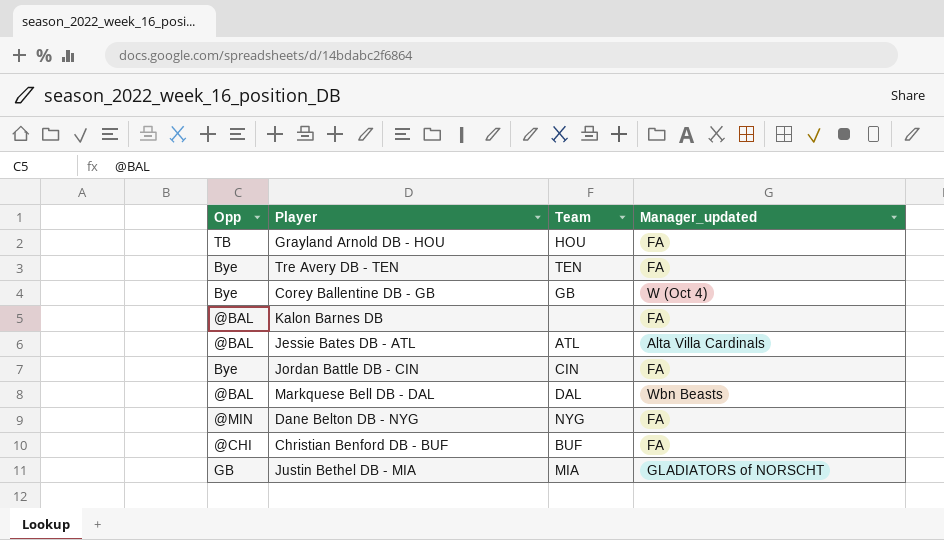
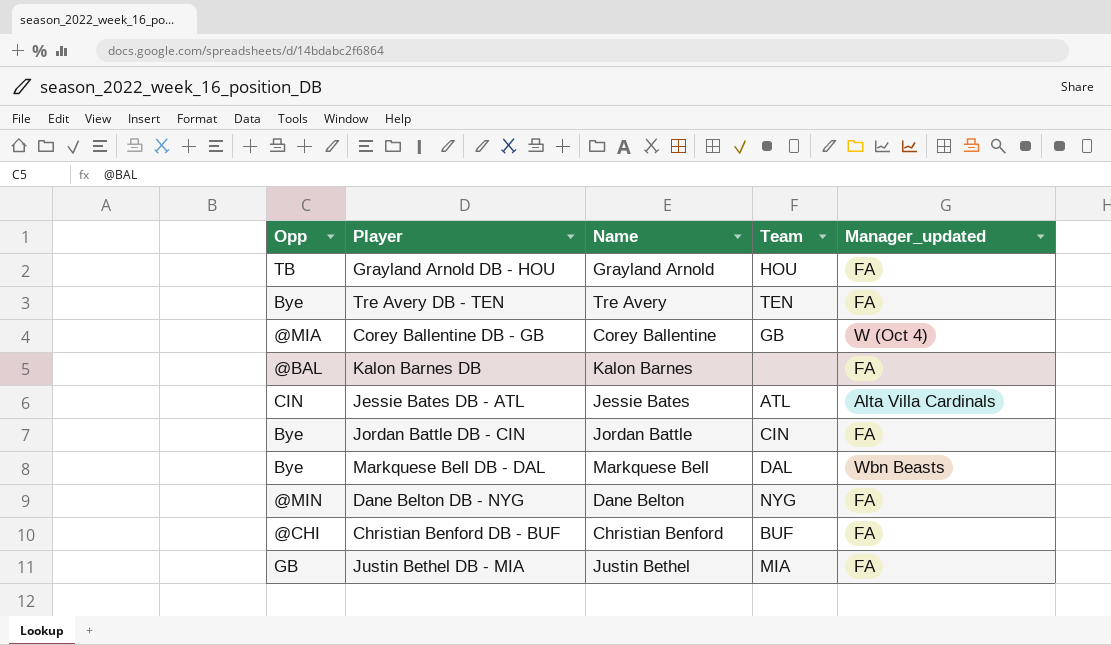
column Name | position: none -> 3
Corey Ballentine DB - GB | Opp: Bye -> @MIA
Jessie Bates DB - ATL | Opp: @BAL -> CIN
Markquese Bell DB - DAL | Opp: @BAL -> Bye
Justin Bethel DB - MIA | Manager_updated: GLADIATORS of NORSCHT -> FA

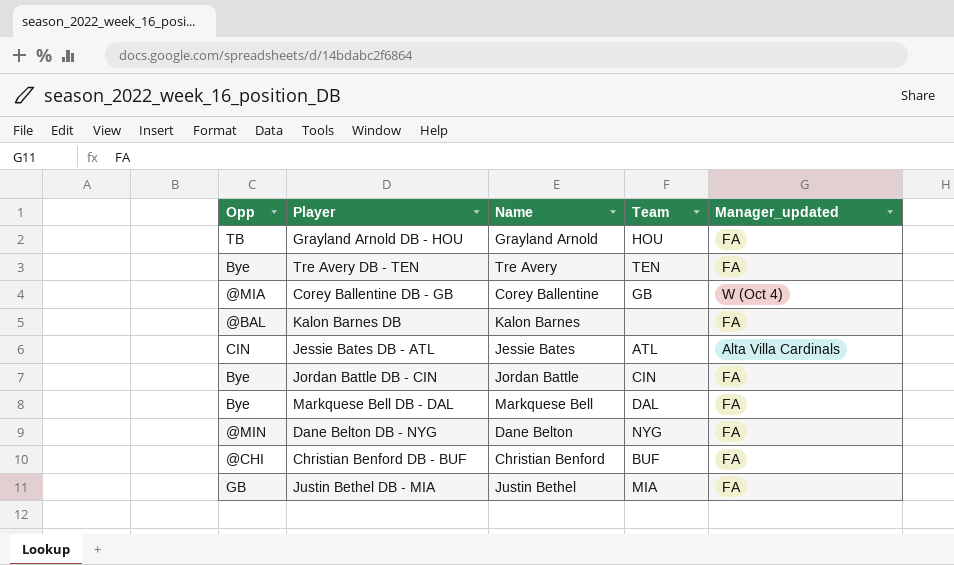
Markquese Bell DB - DAL | Manager_updated: Wbn Beasts -> FA

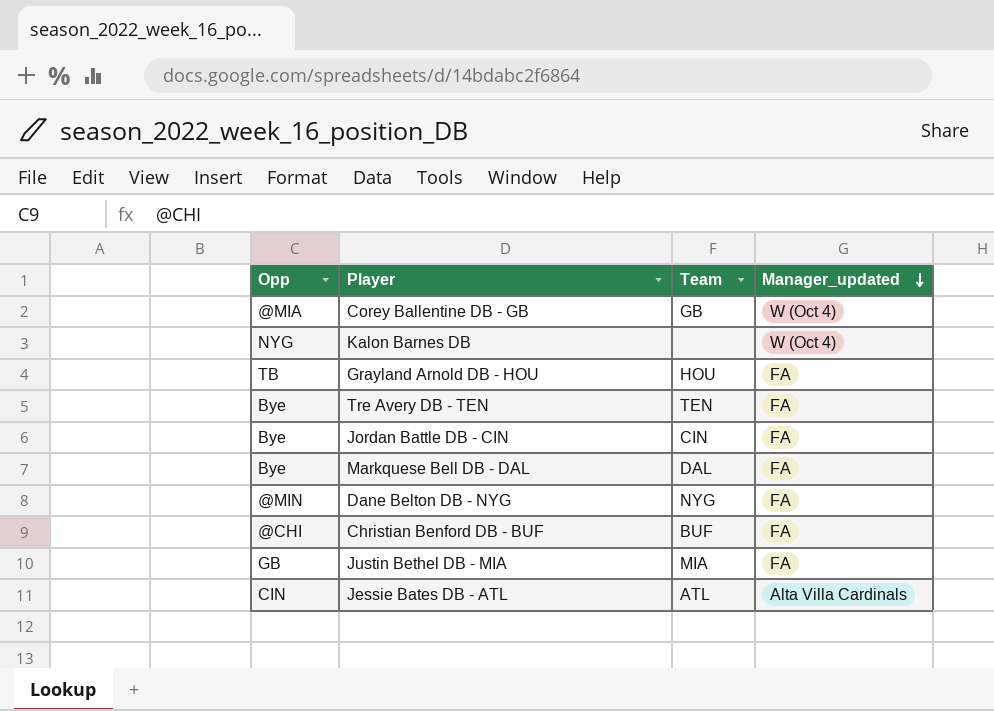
row order: none -> Manager_updated descending
column Name | position: 3 -> none
Kalon Barnes DB | Opp: @BAL -> NYG
Kalon Barnes DB | Manager_updated: FA -> W (Oct 4)

